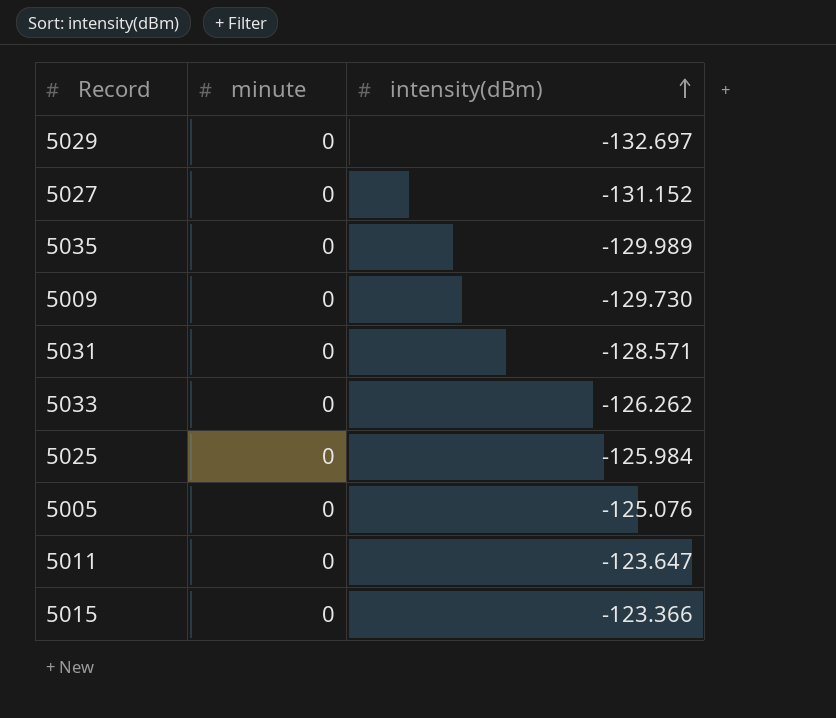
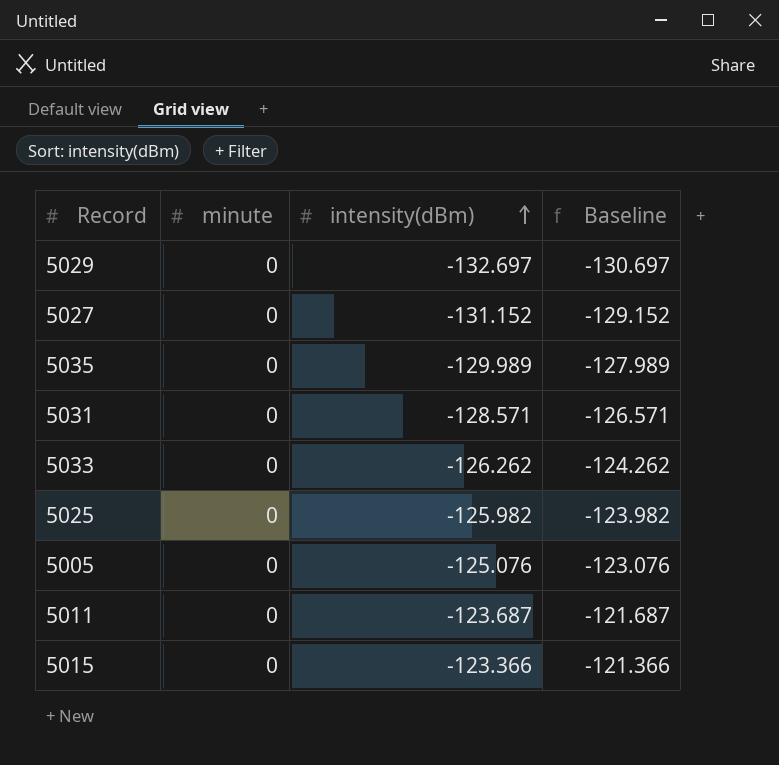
column Baseline | formula: none -> [intensity(dBm)] + 2
row 5009: 0 | -129.730 -> none
5025 | intensity(dBm): -125.984 -> -125.982
5011 | intensity(dBm): -123.647 -> -123.687

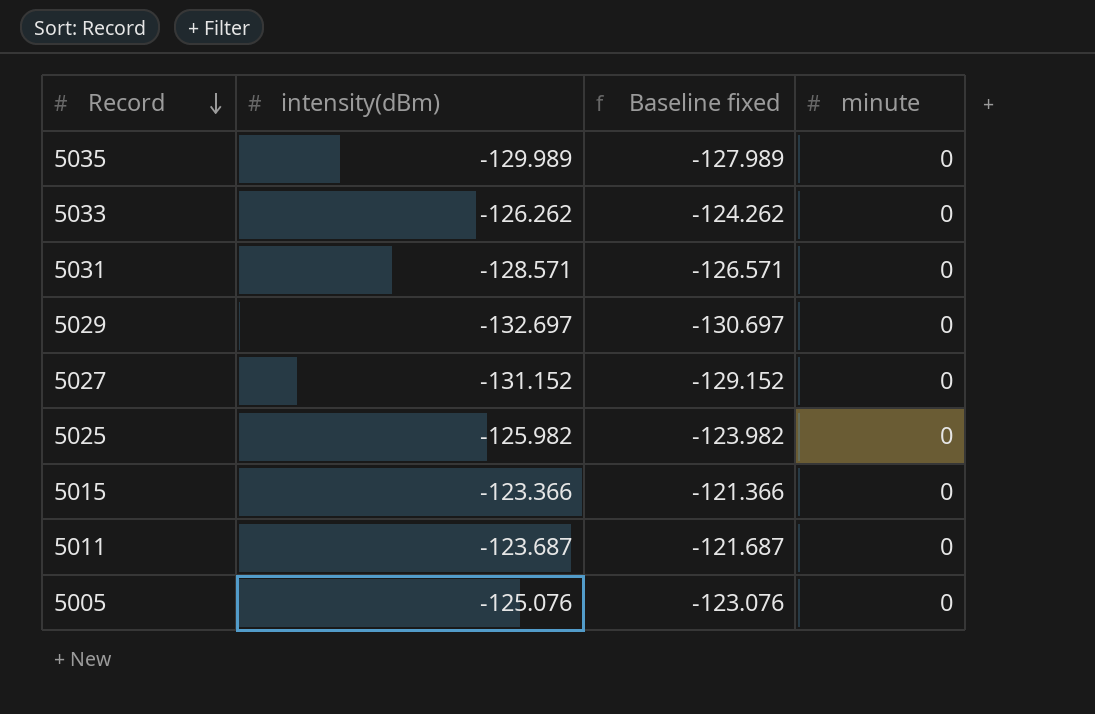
row order: intensity(dBm) ascending -> Record descending
column name: Baseline -> Baseline fixed
column minute | position: 2 -> 4

